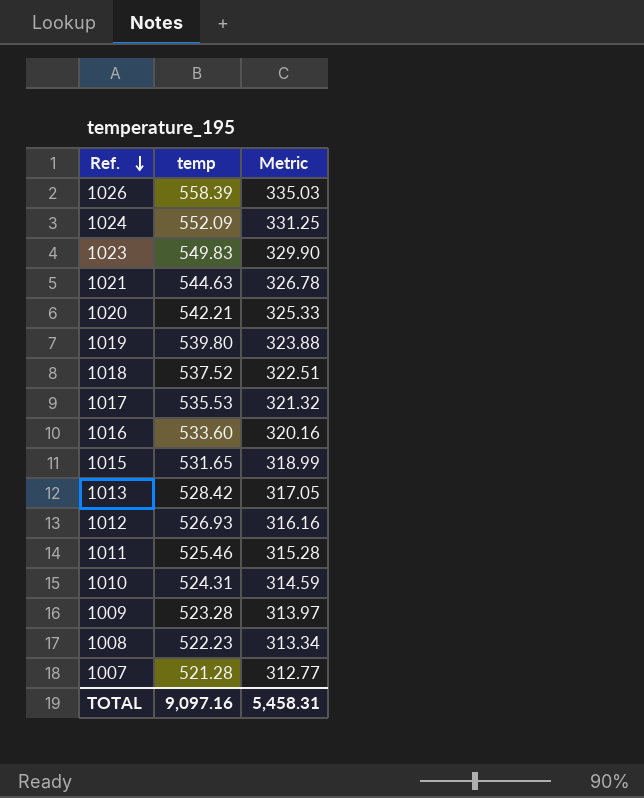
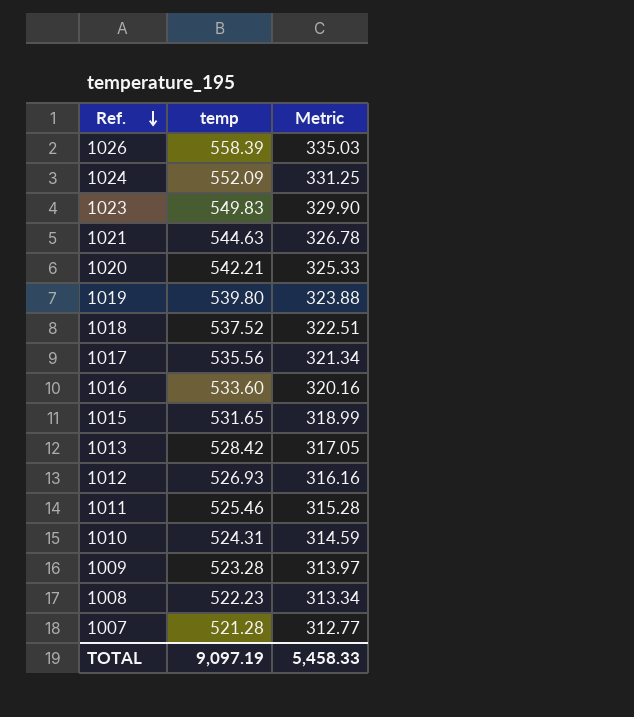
1017 | temp: 535.53 -> 535.56
1017 | Metric: 321.32 -> 321.34
TOTAL | temp: 9,097.16 -> 9,097.19
TOTAL | Metric: 5,458.31 -> 5,458.33

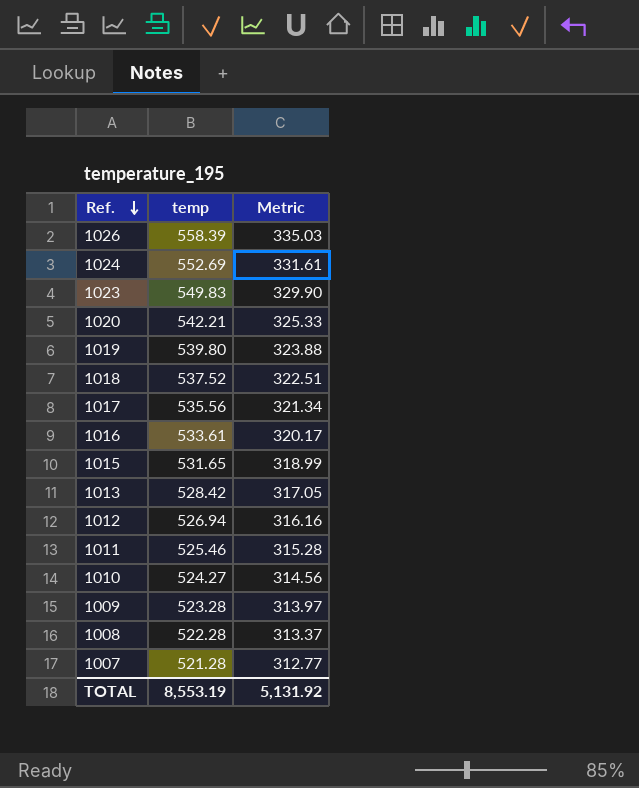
row 1021: 544.63 | 326.78 -> none
1024 | temp: 552.09 -> 552.69
1024 | Metric: 331.25 -> 331.61
1016 | temp: 533.60 -> 533.61
1016 | Metric: 320.16 -> 320.17
1012 | temp: 526.93 -> 526.94
1010 | temp: 524.31 -> 524.27
1010 | Metric: 314.59 -> 314.56
1008 | temp: 522.23 -> 522.28
1008 | Metric: 313.34 -> 313.37
TOTAL | temp: 9,097.19 -> 8,553.19
TOTAL | Metric: 5,458.33 -> 5,131.92

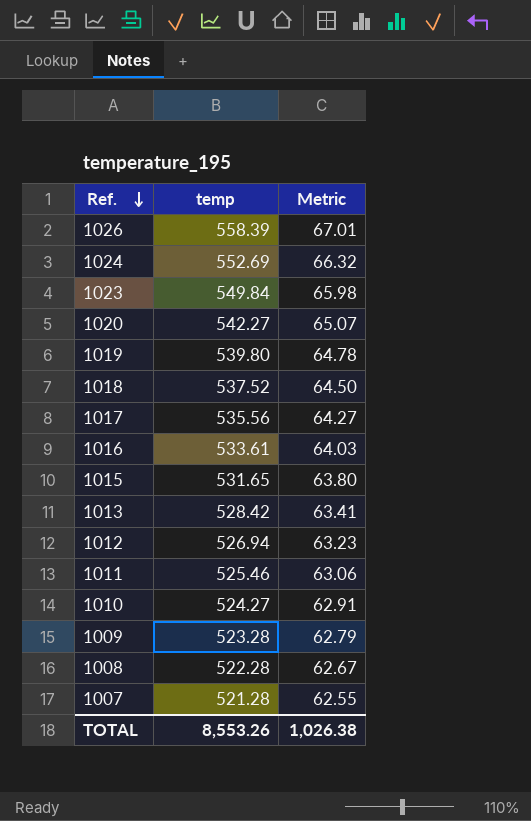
column Metric | formula: [temp] * 0.6 -> [temp] * 0.12
1023 | temp: 549.83 -> 549.84
1020 | temp: 542.21 -> 542.27
TOTAL | temp: 8,553.19 -> 8,553.26
TOTAL | Metric: 5,131.92 -> 1,026.38

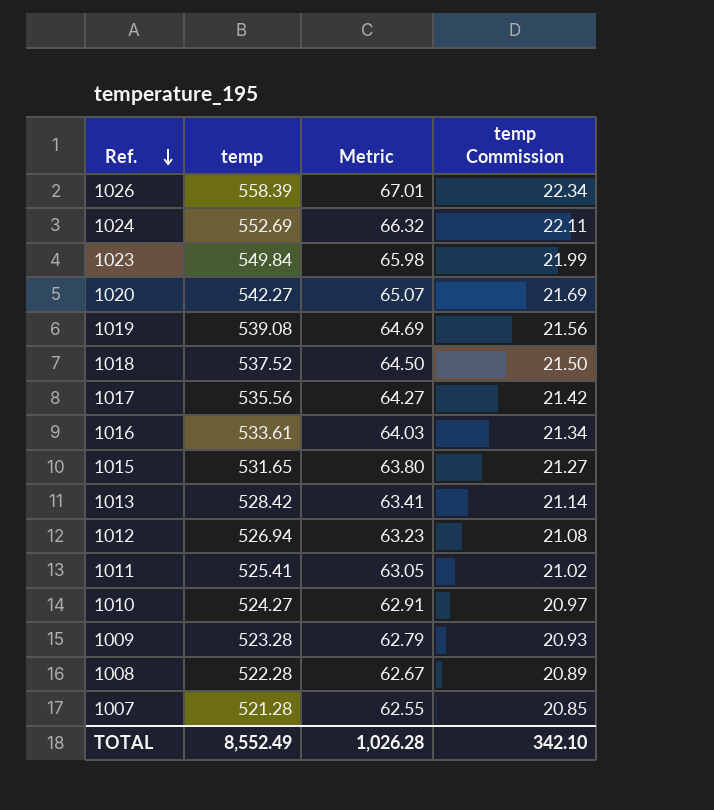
column temp Commission | formula: none -> [temp] * 0.04
1019 | temp: 539.80 -> 539.08
1019 | Metric: 64.78 -> 64.69
1011 | temp: 525.46 -> 525.41
1011 | Metric: 63.06 -> 63.05
TOTAL | temp: 8,553.26 -> 8,552.49
TOTAL | Metric: 1,026.38 -> 1,026.28

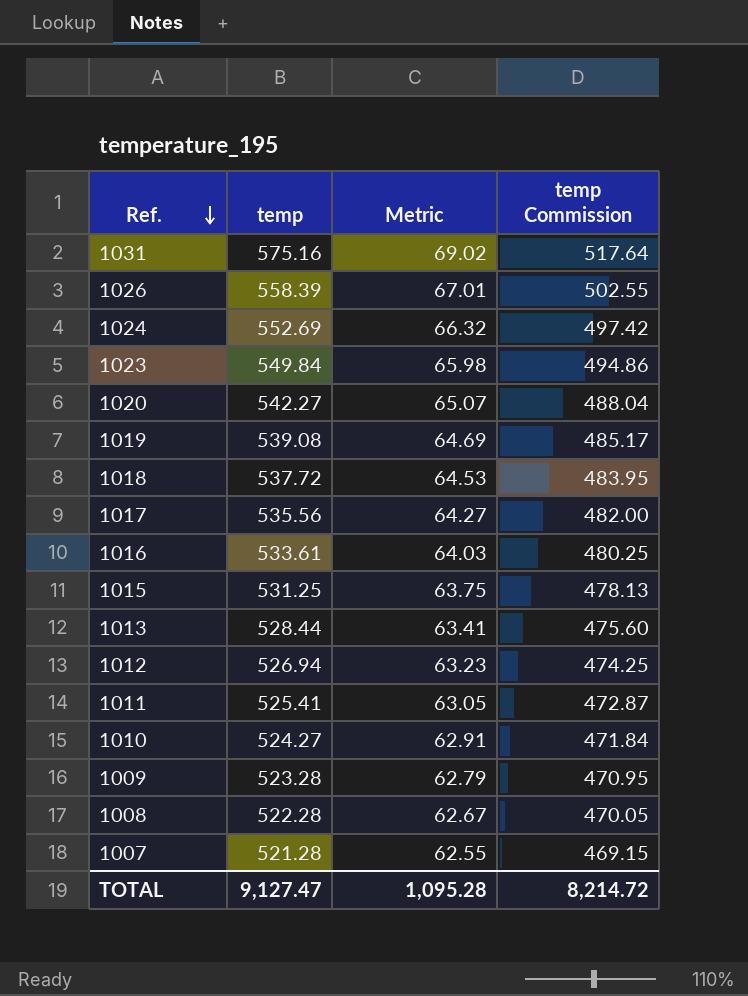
column temp Commission | formula: [temp] * 0.04 -> [temp] * 0.9
row 1031: none -> 575.16 | 69.02 | 517.64
1018 | temp: 537.52 -> 537.72
1018 | Metric: 64.50 -> 64.53
1015 | temp: 531.65 -> 531.25
1015 | Metric: 63.80 -> 63.75
1013 | temp: 528.42 -> 528.44
TOTAL | temp: 8,552.49 -> 9,127.47
TOTAL | Metric: 1,026.28 -> 1,095.28
TOTAL | temp Commission: 342.10 -> 8,214.72

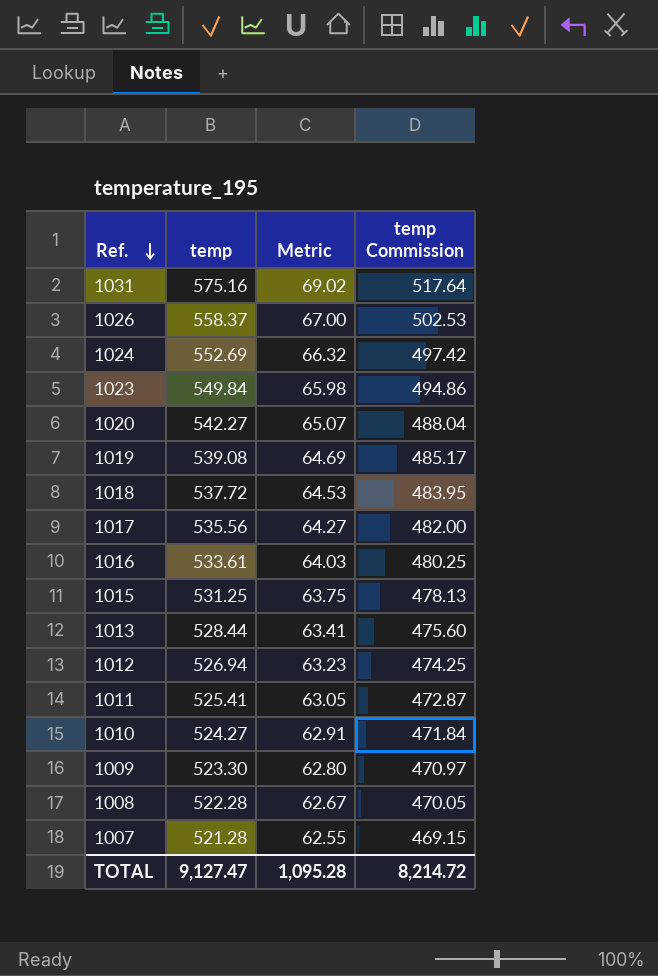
1026 | temp: 558.39 -> 558.37
1026 | Metric: 67.01 -> 67.00
1026 | temp Commission: 502.55 -> 502.53
1009 | temp: 523.28 -> 523.30
1009 | Metric: 62.79 -> 62.80
1009 | temp Commission: 470.95 -> 470.97

